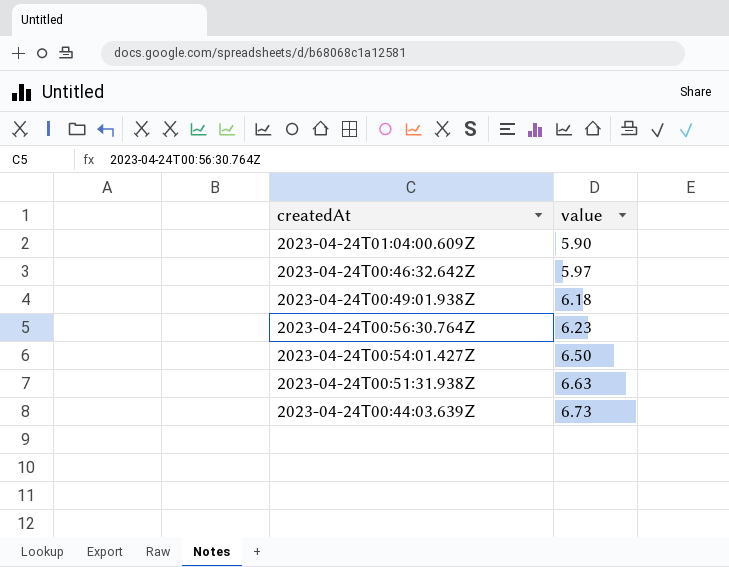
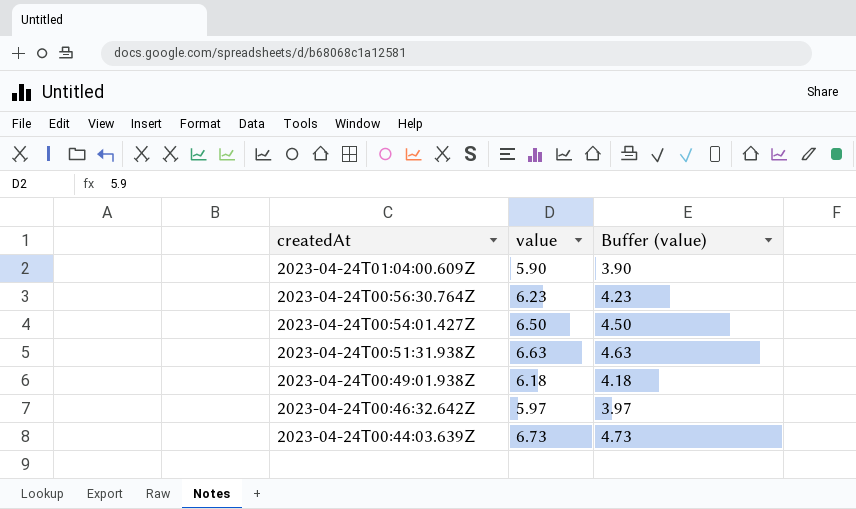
row order: value ascending -> createdAt descending
column Buffer (value) | formula: none -> [value] - 2

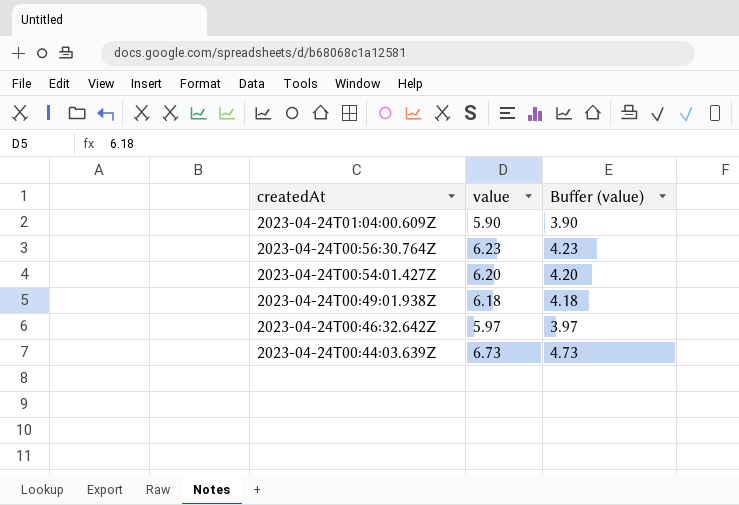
row 2023-04-24T00:51:31.938Z: 6.63 | 4.63 -> none
2023-04-24T00:54:01.427Z | value: 6.50 -> 6.20
2023-04-24T00:54:01.427Z | Buffer (value): 4.50 -> 4.20

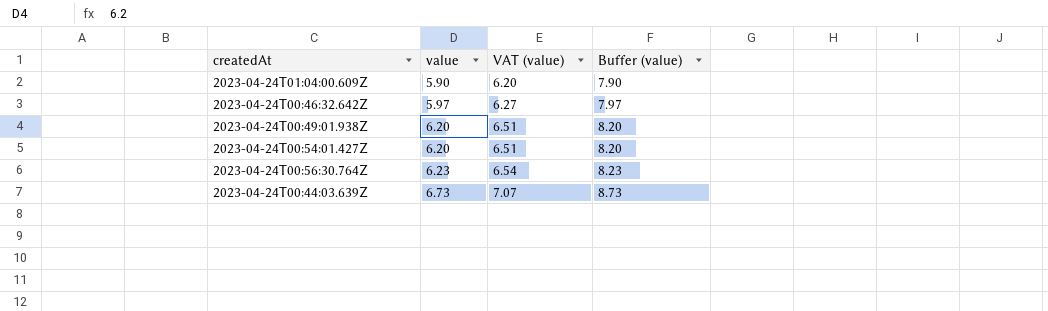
row order: createdAt descending -> value ascending
column VAT (value) | formula: none -> [value] * 1.05
column Buffer (value) | formula: [value] - 2 -> [value] + 2
2023-04-24T00:49:01.938Z | value: 6.18 -> 6.20

